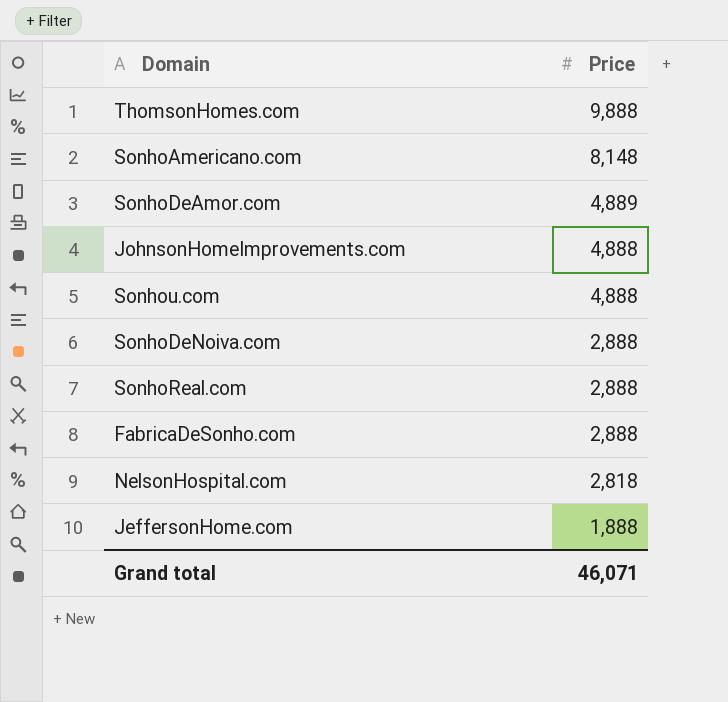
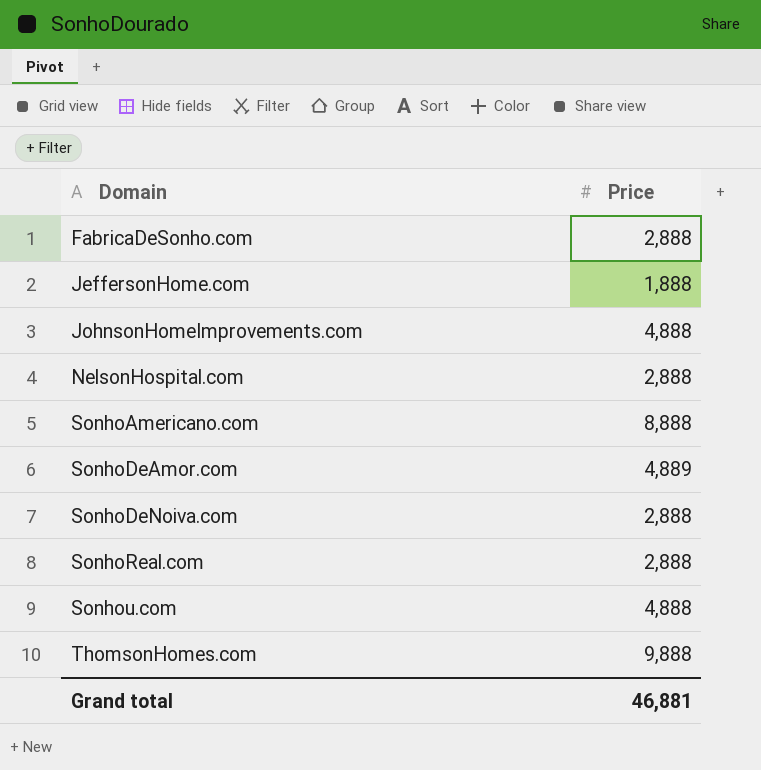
row order: Price descending -> Domain ascending
NelsonHospital.com | Price: 2,818 -> 2,888
SonhoAmericano.com | Price: 8,148 -> 8,888
Grand total | Price: 46,071 -> 46,881

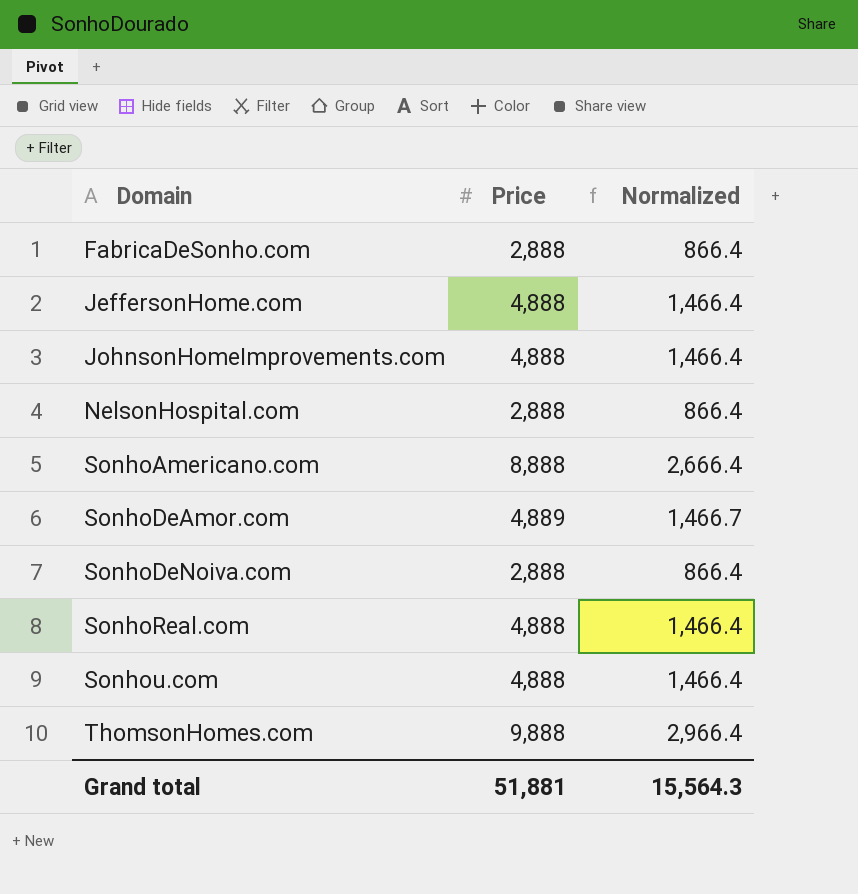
column Normalized | formula: none -> [Price] * 0.3
JeffersonHome.com | Price: 1,888 -> 4,888
SonhoReal.com | Price: 2,888 -> 4,888
Grand total | Price: 46,881 -> 51,881

